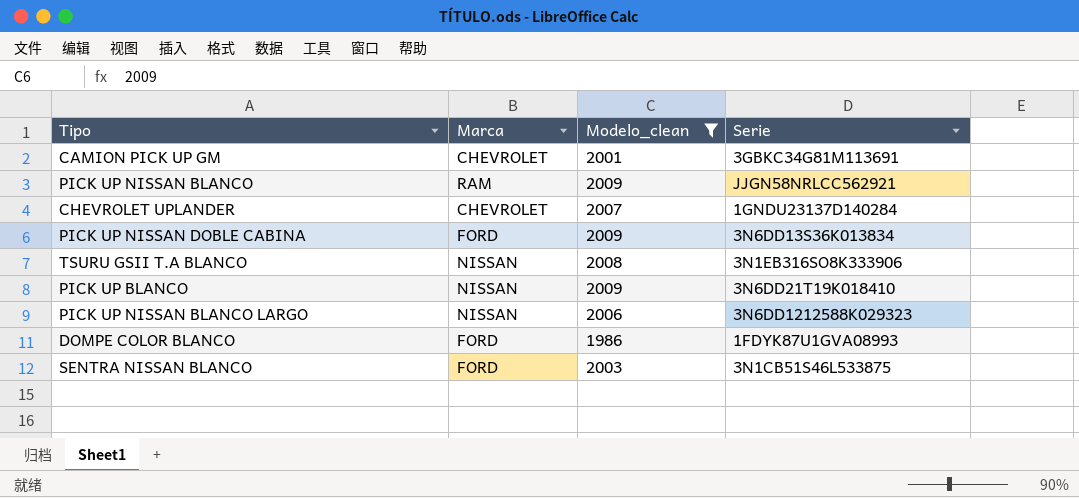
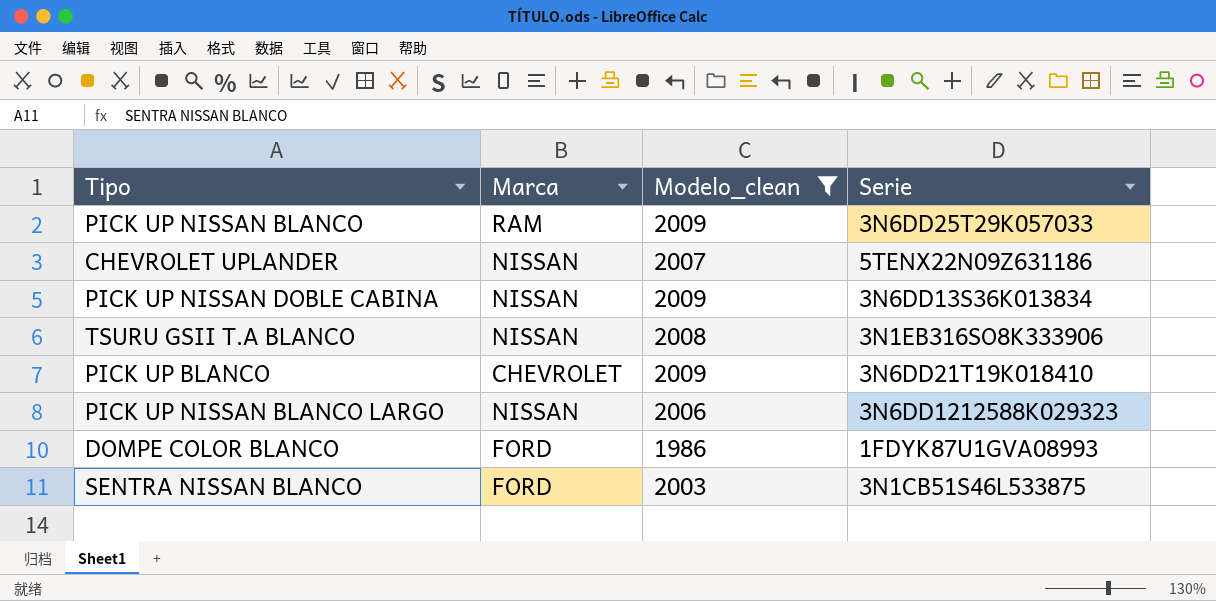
row CAMION PICK UP GM: CHEVROLET | 2001 | 3GBKC34G81M113691 -> none
PICK UP NISSAN BLANCO | Serie: JJGN58NRLCC562921 -> 3N6DD25T29K057033
CHEVROLET UPLANDER | Marca: CHEVROLET -> NISSAN
CHEVROLET UPLANDER | Serie: 1GNDU23137D140284 -> 5TENX22N09Z631186
PICK UP NISSAN DOBLE CABINA | Marca: FORD -> NISSAN
PICK UP BLANCO | Marca: NISSAN -> CHEVROLET

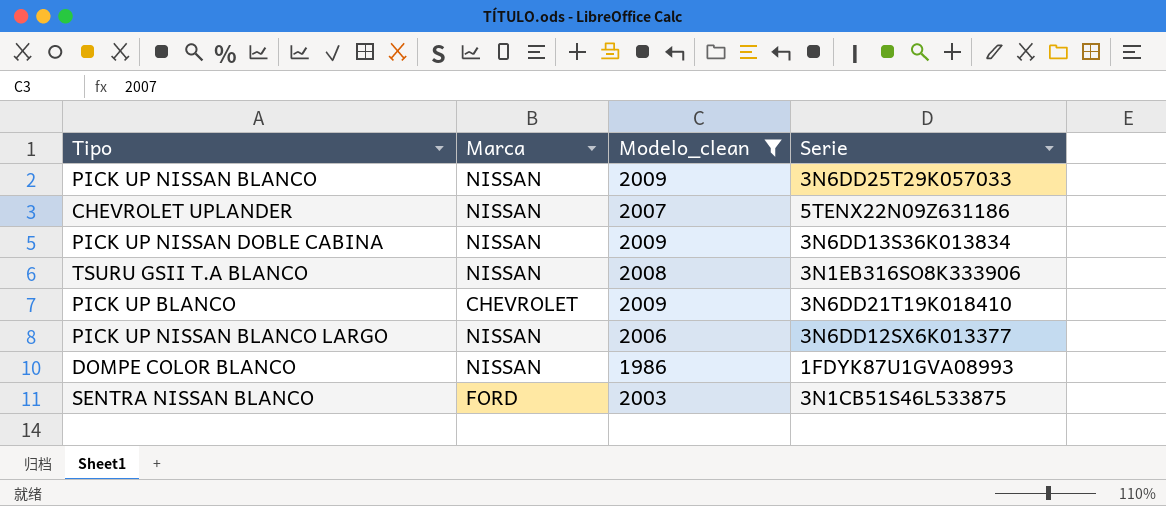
PICK UP NISSAN BLANCO | Marca: RAM -> NISSAN
PICK UP NISSAN BLANCO LARGO | Serie: 3N6DD1212588K029323 -> 3N6DD12SX6K013377
DOMPE COLOR BLANCO | Marca: FORD -> NISSAN

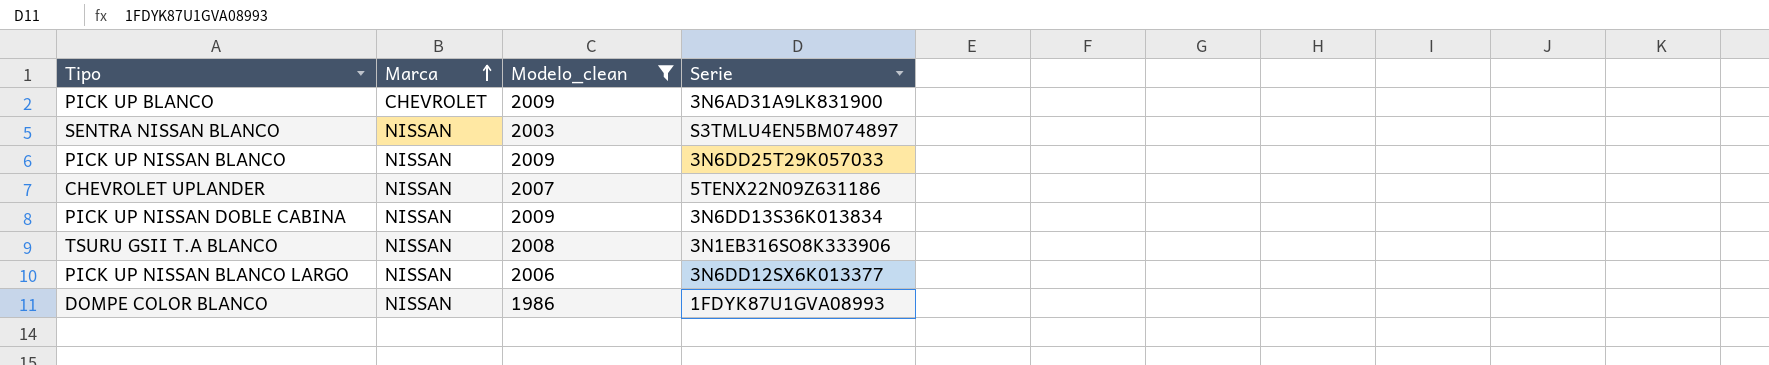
row order: none -> Marca ascending
PICK UP BLANCO | Serie: 3N6DD21T19K018410 -> 3N6AD31A9LK831900
SENTRA NISSAN BLANCO | Marca: FORD -> NISSAN
SENTRA NISSAN BLANCO | Serie: 3N1CB51S46L533875 -> S3TMLU4EN5BM074897

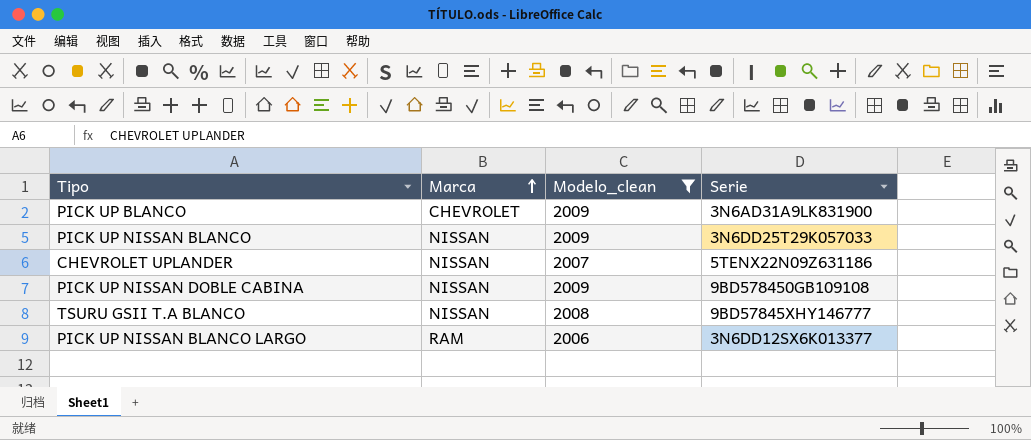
row SENTRA NISSAN BLANCO: NISSAN | 2003 | S3TMLU4EN5BM074897 -> none
row DOMPE COLOR BLANCO: NISSAN | 1986 | 1FDYK87U1GVA08993 -> none
PICK UP NISSAN DOBLE CABINA | Serie: 3N6DD13S36K013834 -> 9BD578450GB109108
TSURU GSII T.A BLANCO | Serie: 3N1EB316SO8K333906 -> 9BD57845XHY146777
PICK UP NISSAN BLANCO LARGO | Marca: NISSAN -> RAM

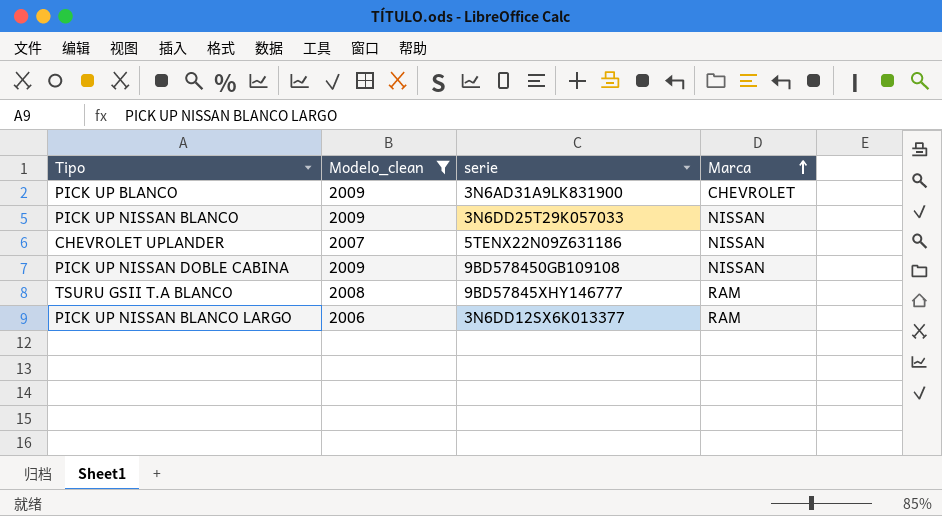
column name: Serie -> serie
column Marca | position: 2 -> 4
TSURU GSII T.A BLANCO | Marca: NISSAN -> RAM

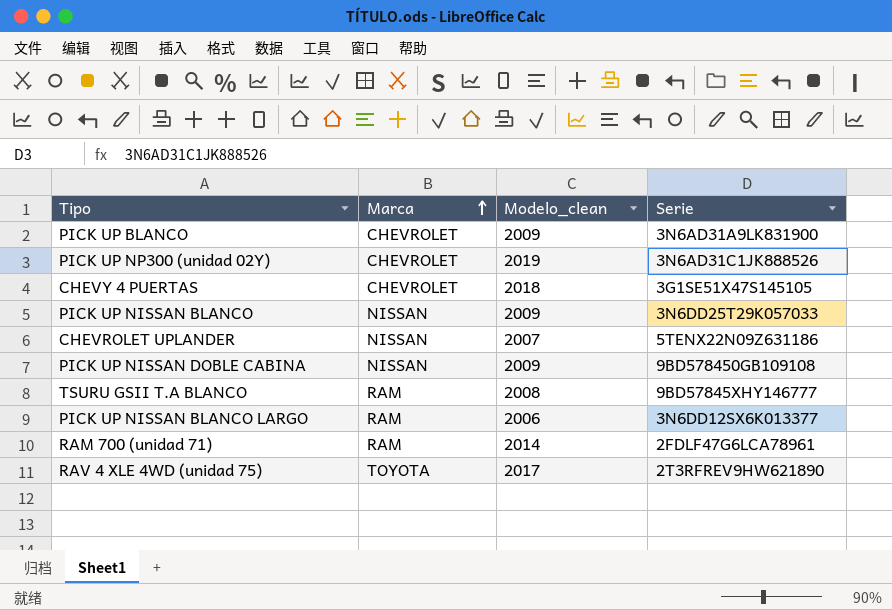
filter: Modelo_clean <= 2009 -> none
column Marca | position: 4 -> 2
column name: serie -> Serie

